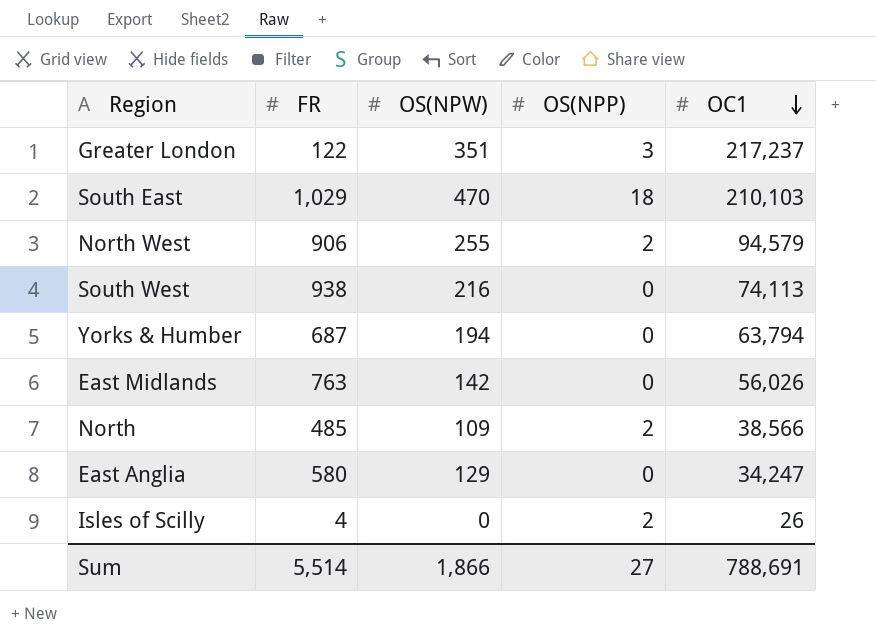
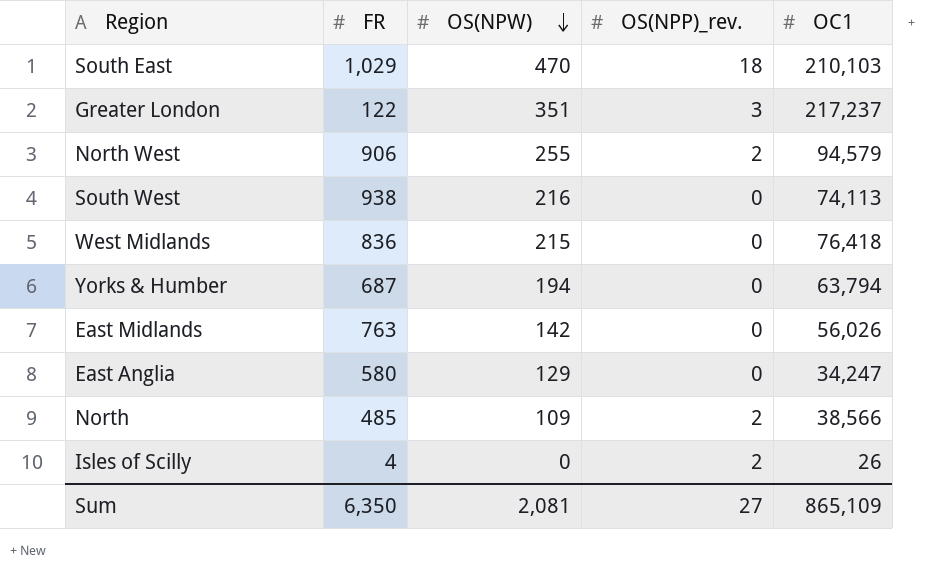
row order: OC1 descending -> OS(NPW) descending
column name: OS(NPP) -> OS(NPP)_rev.
row West Midlands: none -> 836 | 215 | 0 | 76,418
Sum | FR: 5,514 -> 6,350
Sum | OS(NPW): 1,866 -> 2,081
Sum | OC1: 788,691 -> 865,109

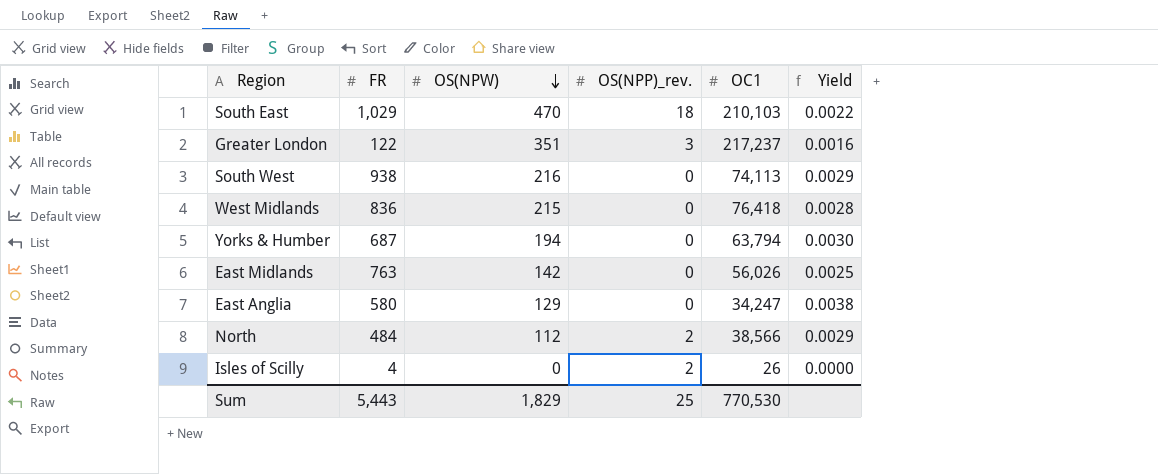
column Yield | formula: none -> [OS(NPW)] / [OC1]
row North West: 906 | 255 | 2 | 94,579 -> none
North | FR: 485 -> 484
North | OS(NPW): 109 -> 112
Sum | FR: 6,350 -> 5,443
Sum | OS(NPW): 2,081 -> 1,829
Sum | OS(NPP)_rev.: 27 -> 25
Sum | OC1: 865,109 -> 770,530

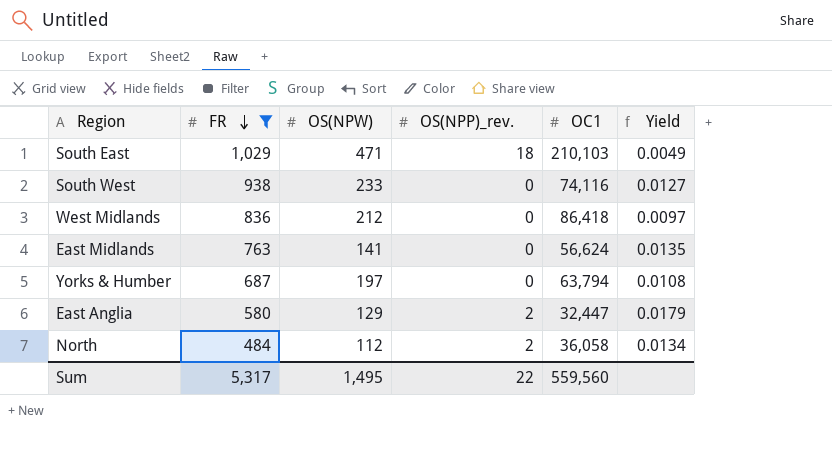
filter: none -> FR >= 484
row order: OS(NPW) descending -> FR descending
column Yield | formula: [OS(NPW)] / [OC1] -> [FR] / [OC1]
South East | OS(NPW): 470 -> 471
South West | OS(NPW): 216 -> 233
South West | OC1: 74,113 -> 74,116
West Midlands | OS(NPW): 215 -> 212
West Midlands | OC1: 76,418 -> 86,418
East Midlands | OS(NPW): 142 -> 141
East Midlands | OC1: 56,026 -> 56,624
Yorks & Humber | OS(NPW): 194 -> 197
East Anglia | OS(NPP)_rev.: 0 -> 2
East Anglia | OC1: 34,247 -> 32,447
North | OC1: 38,566 -> 36,058
Sum | FR: 5,443 -> 5,317
Sum | OS(NPW): 1,829 -> 1,495
Sum | OS(NPP)_rev.: 25 -> 22
Sum | OC1: 770,530 -> 559,560

